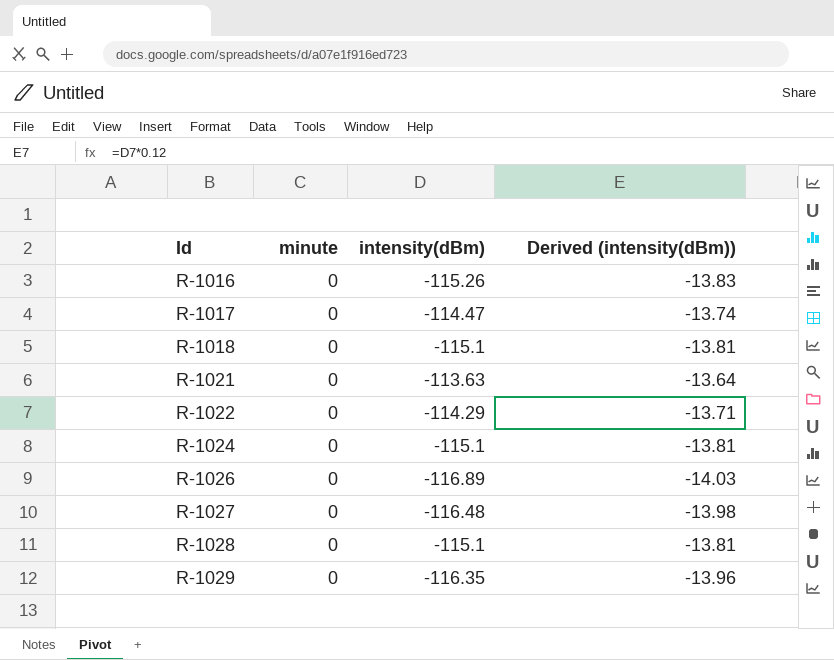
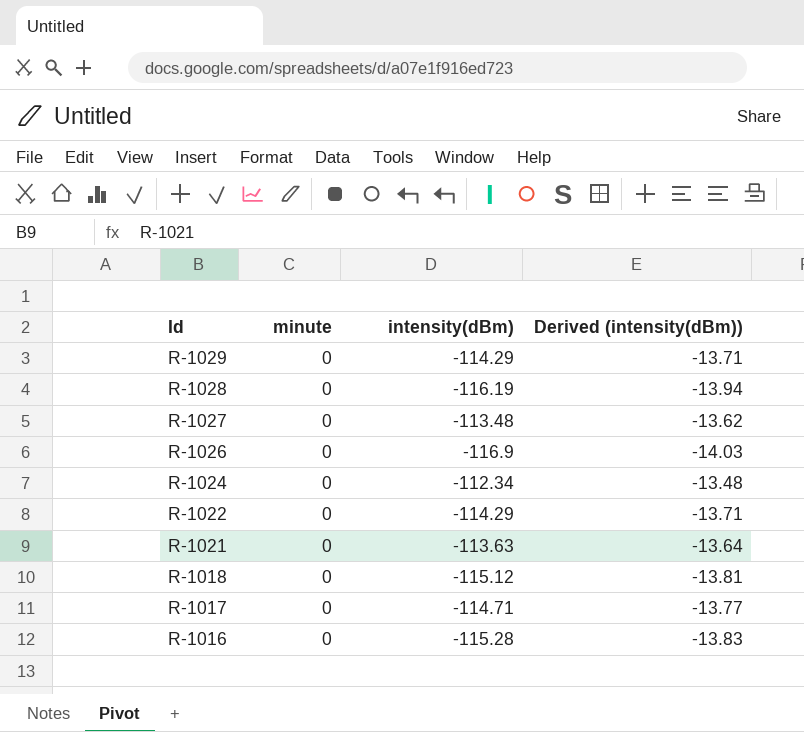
row order: Id ascending -> Id descending
R-1029 | intensity(dBm): -116.35 -> -114.29
R-1029 | Derived (intensity(dBm)): -13.96 -> -13.71
R-1028 | intensity(dBm): -115.1 -> -116.19
R-1028 | Derived (intensity(dBm)): -13.81 -> -13.94
R-1027 | intensity(dBm): -116.48 -> -113.48
R-1027 | Derived (intensity(dBm)): -13.98 -> -13.62
R-1026 | intensity(dBm): -116.89 -> -116.9
R-1024 | intensity(dBm): -115.1 -> -112.34
R-1024 | Derived (intensity(dBm)): -13.81 -> -13.48
R-1018 | intensity(dBm): -115.1 -> -115.12
R-1017 | intensity(dBm): -114.47 -> -114.71
R-1017 | Derived (intensity(dBm)): -13.74 -> -13.77
R-1016 | intensity(dBm): -115.26 -> -115.28

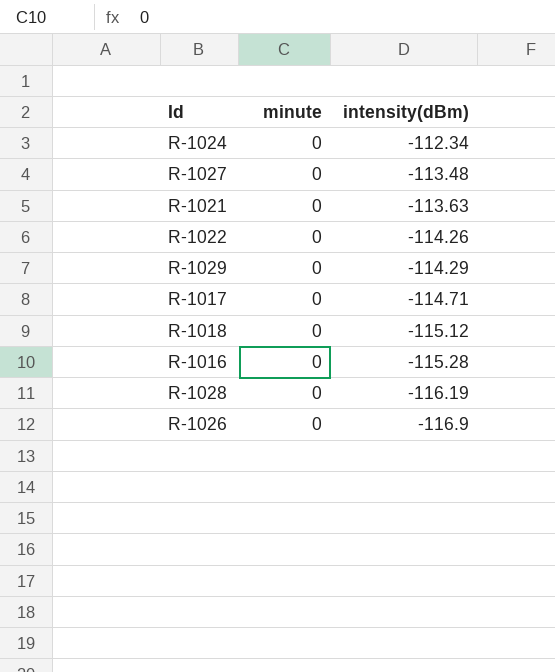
row order: Id descending -> intensity(dBm) descending
column Derived (intensity(dBm)) | formula: [intensity(dBm)] * 0.12 -> none
R-1022 | intensity(dBm): -114.29 -> -114.26

